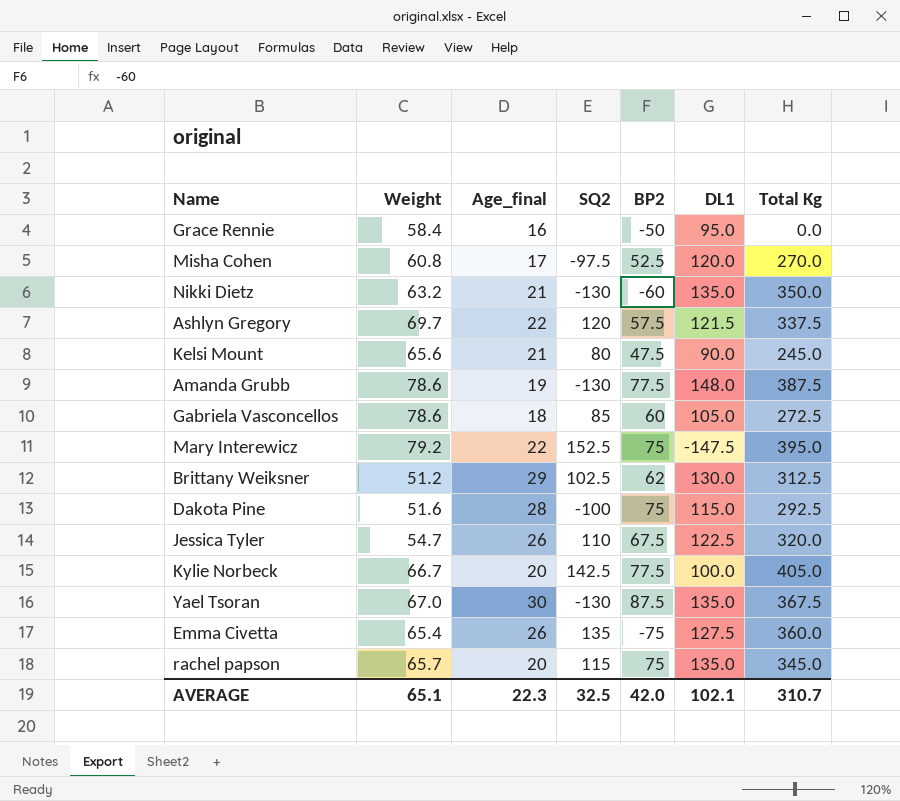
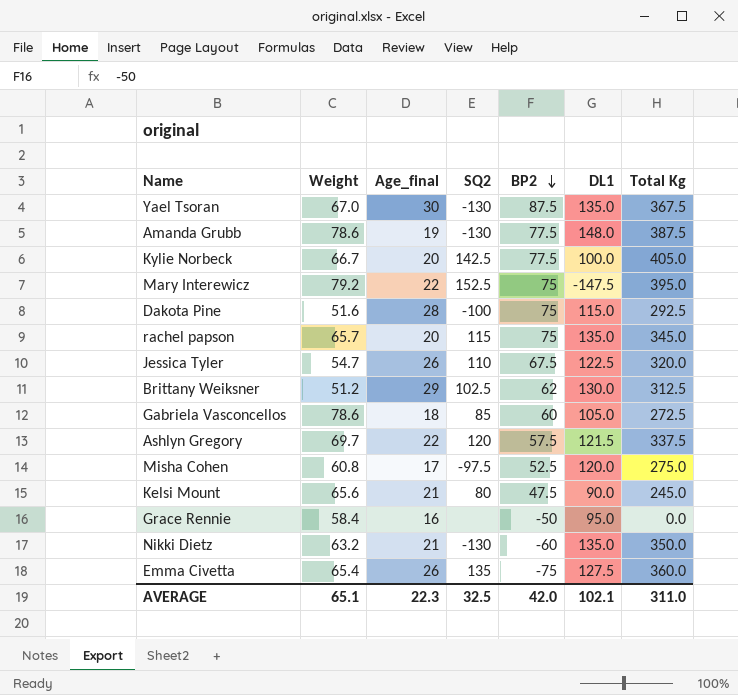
row order: none -> BP2 descending
Misha Cohen | Total Kg: 270.0 -> 275.0
AVERAGE | Total Kg: 310.7 -> 311.0

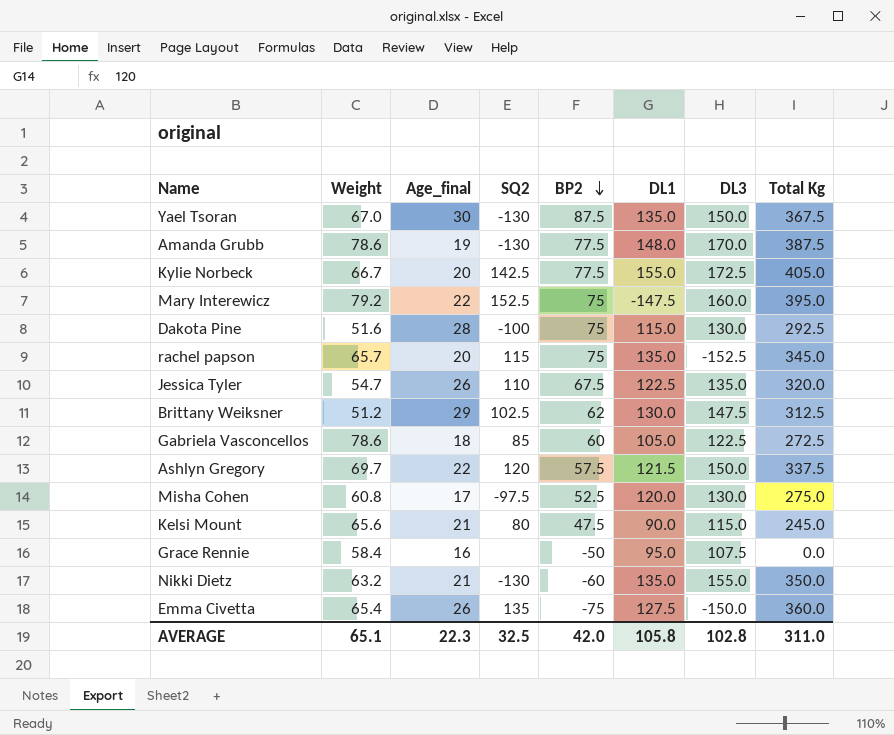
column DL3 | position: none -> 7
Kylie Norbeck | DL1: 100.0 -> 155.0
AVERAGE | DL1: 102.1 -> 105.8

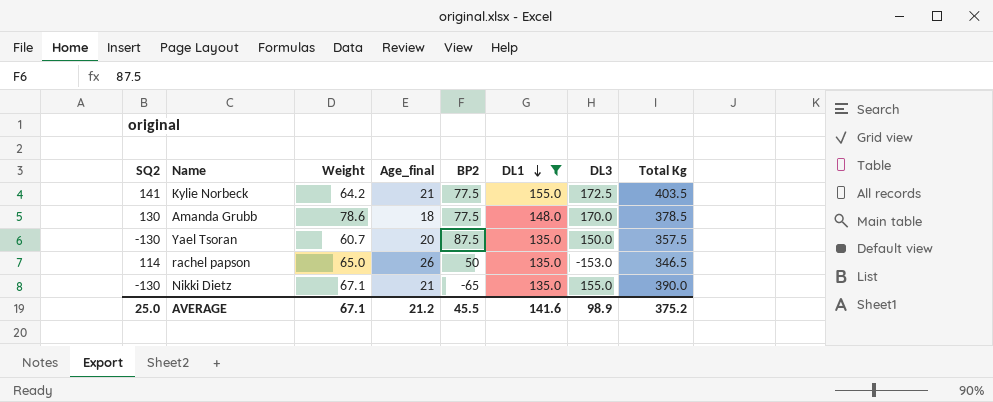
filter: none -> DL1 >= 135.0
row order: BP2 descending -> DL1 descending
column SQ2 | position: 4 -> 1
Kylie Norbeck | SQ2: 142.5 -> 141
Kylie Norbeck | Weight: 66.7 -> 64.2
Kylie Norbeck | Age_final: 20 -> 21
Kylie Norbeck | Total Kg: 405.0 -> 403.5
Amanda Grubb | SQ2: -130 -> 130
Amanda Grubb | Age_final: 19 -> 18
Amanda Grubb | Total Kg: 387.5 -> 378.5
Yael Tsoran | Weight: 67.0 -> 60.7
Yael Tsoran | Age_final: 30 -> 20
Yael Tsoran | Total Kg: 367.5 -> 357.5
rachel papson | SQ2: 115 -> 114
rachel papson | Weight: 65.7 -> 65.0
rachel papson | Age_final: 20 -> 26
rachel papson | BP2: 75 -> 50
rachel papson | DL3: -152.5 -> -153.0
rachel papson | Total Kg: 345.0 -> 346.5
Nikki Dietz | Weight: 63.2 -> 67.1
Nikki Dietz | BP2: -60 -> -65
Nikki Dietz | Total Kg: 350.0 -> 390.0
AVERAGE | SQ2: 32.5 -> 25.0
AVERAGE | Weight: 65.1 -> 67.1
AVERAGE | Age_final: 22.3 -> 21.2
AVERAGE | BP2: 42.0 -> 45.5
AVERAGE | DL1: 105.8 -> 141.6
AVERAGE | DL3: 102.8 -> 98.9
AVERAGE | Total Kg: 311.0 -> 375.2

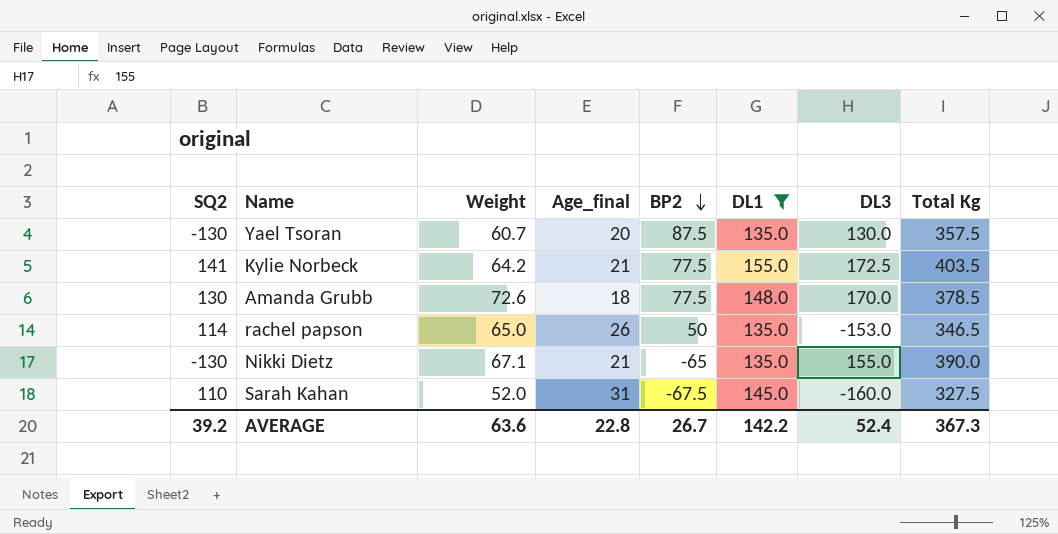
row order: DL1 descending -> BP2 descending
Yael Tsoran | DL3: 150.0 -> 130.0
Amanda Grubb | Weight: 78.6 -> 72.6
row Sarah Kahan: none -> 110 | 52.0 | 31 | -67.5 | 145.0 | -160.0 | 327.5
AVERAGE | SQ2: 25.0 -> 39.2
AVERAGE | Weight: 67.1 -> 63.6
AVERAGE | Age_final: 21.2 -> 22.8
AVERAGE | BP2: 45.5 -> 26.7
AVERAGE | DL1: 141.6 -> 142.2
AVERAGE | DL3: 98.9 -> 52.4
AVERAGE | Total Kg: 375.2 -> 367.3

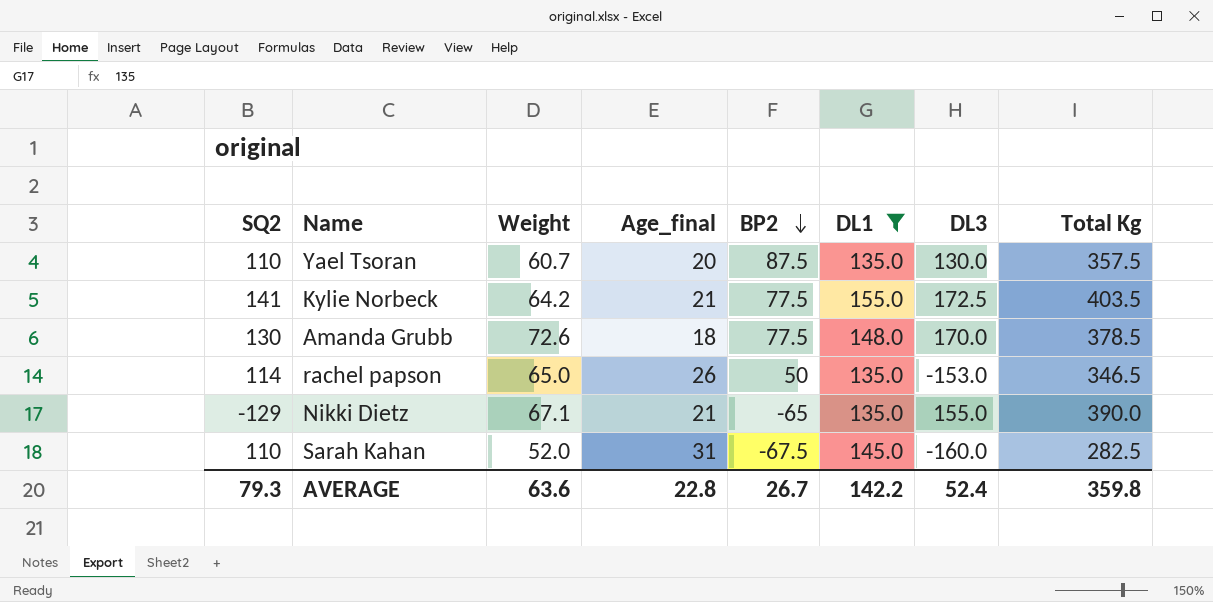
Yael Tsoran | SQ2: -130 -> 110
Nikki Dietz | SQ2: -130 -> -129
Sarah Kahan | Total Kg: 327.5 -> 282.5
AVERAGE | SQ2: 39.2 -> 79.3
AVERAGE | Total Kg: 367.3 -> 359.8

